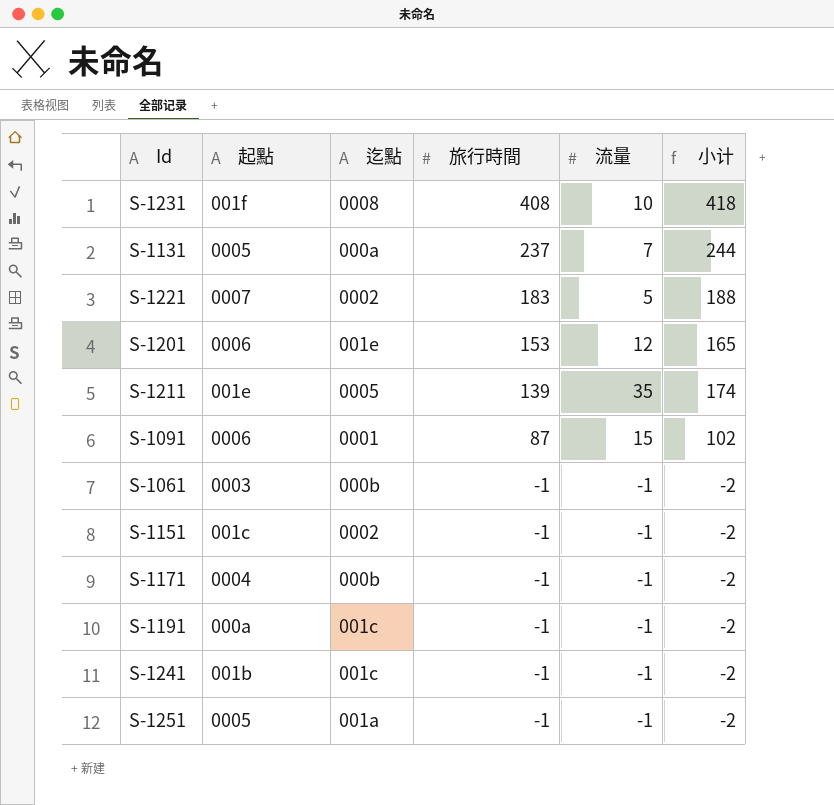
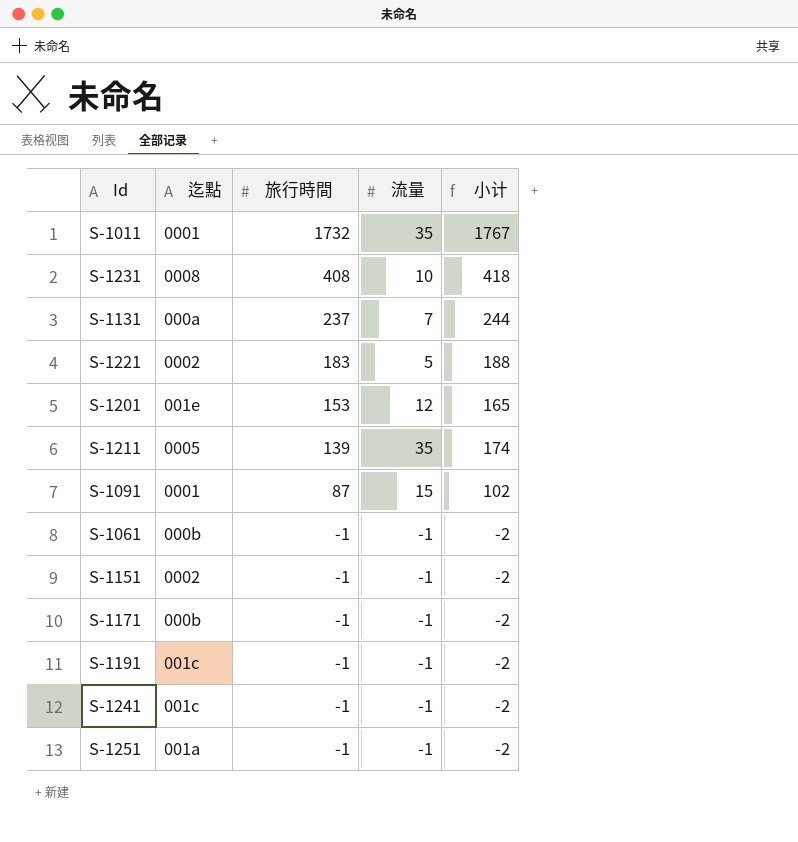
column 起點 | position: 2 -> none
row S-1011: none -> 0001 | 1732 | 35 | 1767

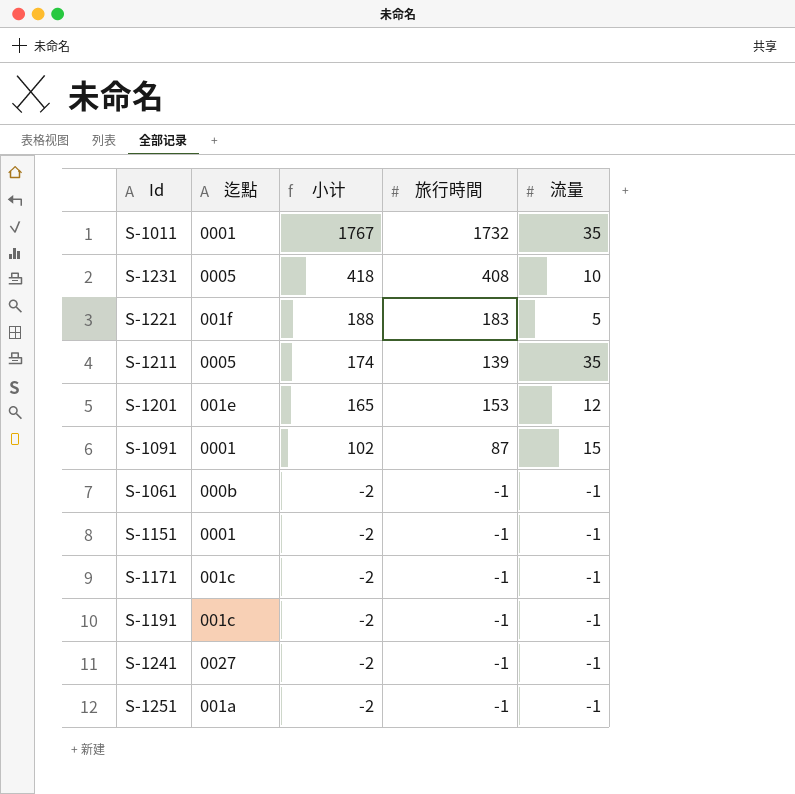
row order: 旅行時間 descending -> 小计 descending
column 小计 | position: 5 -> 3
row S-1131: 000a | 237 | 7 | 244 -> none
S-1231 | 迄點: 0008 -> 0005
S-1221 | 迄點: 0002 -> 001f
S-1151 | 迄點: 0002 -> 0001
S-1171 | 迄點: 000b -> 001c
S-1241 | 迄點: 001c -> 0027

